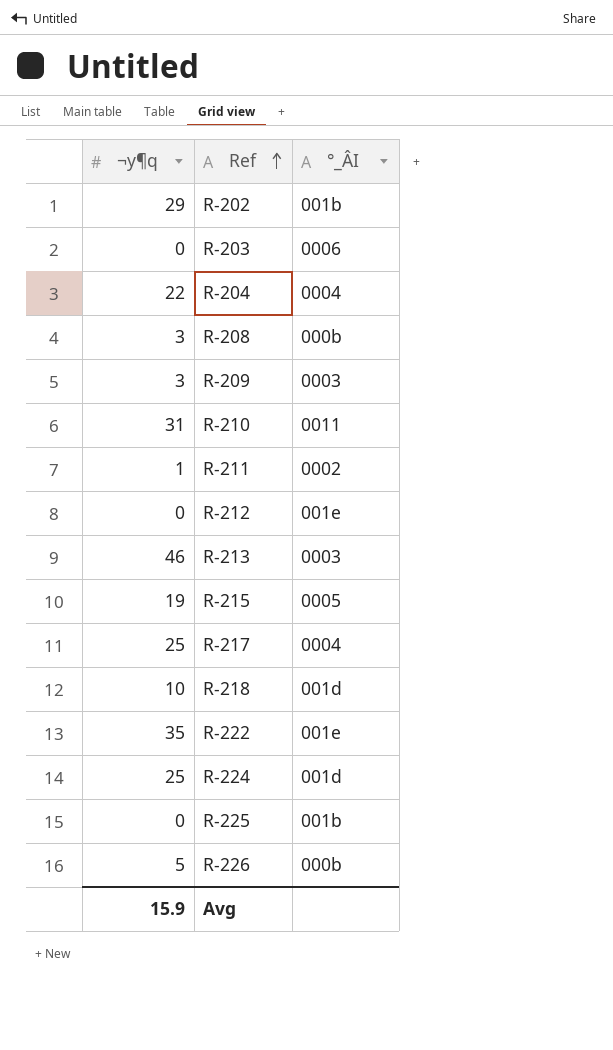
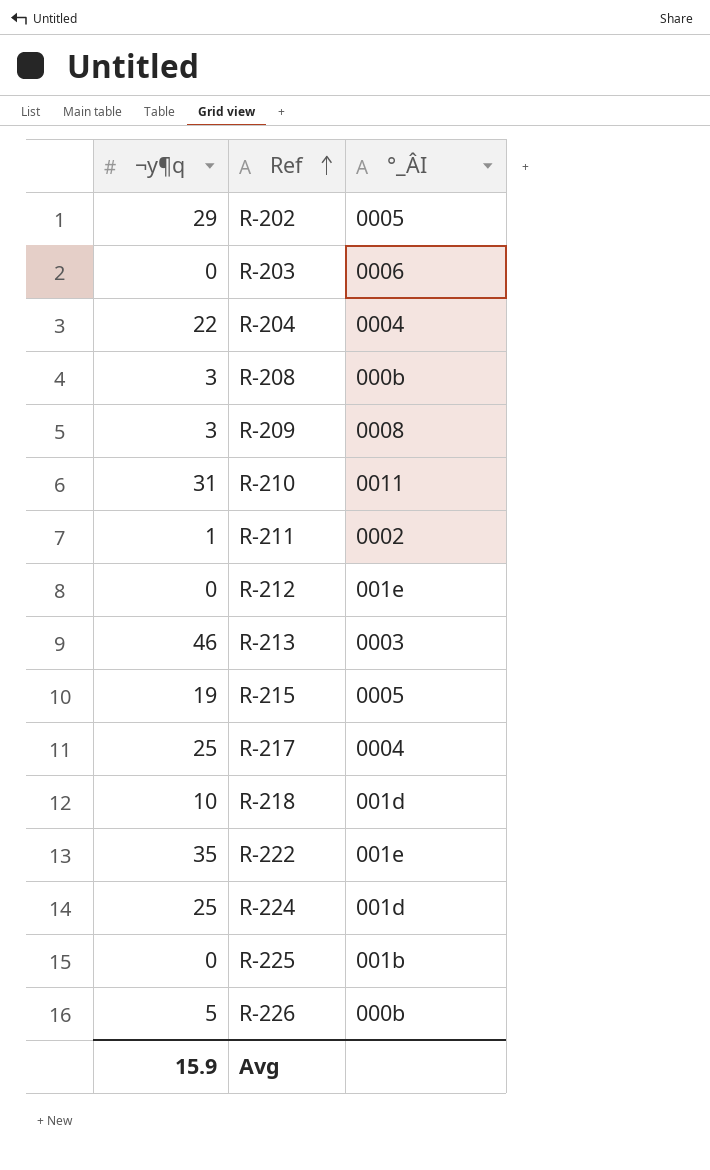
R-202 | °_ÂI: 001b -> 0005
R-209 | °_ÂI: 0003 -> 0008

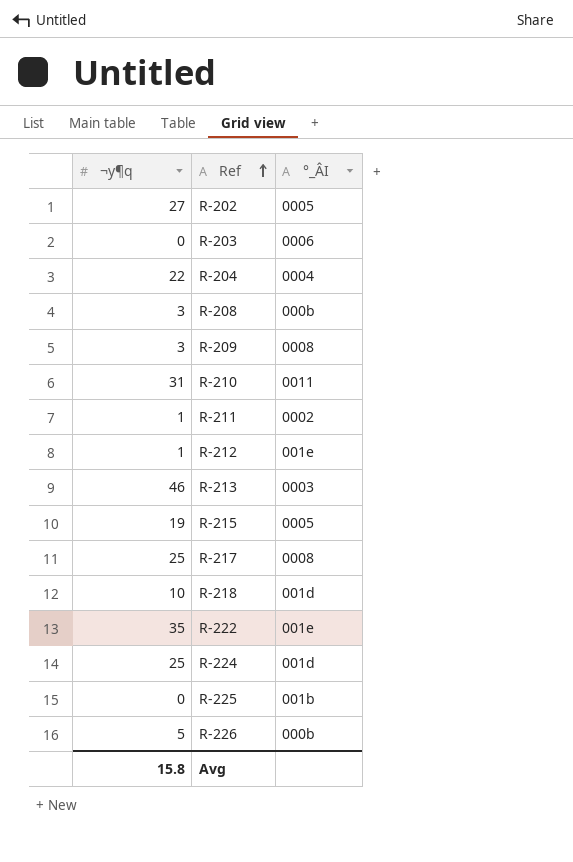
R-202 | ¬y¶q: 29 -> 27
R-212 | ¬y¶q: 0 -> 1
R-217 | °_ÂI: 0004 -> 0008
Avg | ¬y¶q: 15.9 -> 15.8

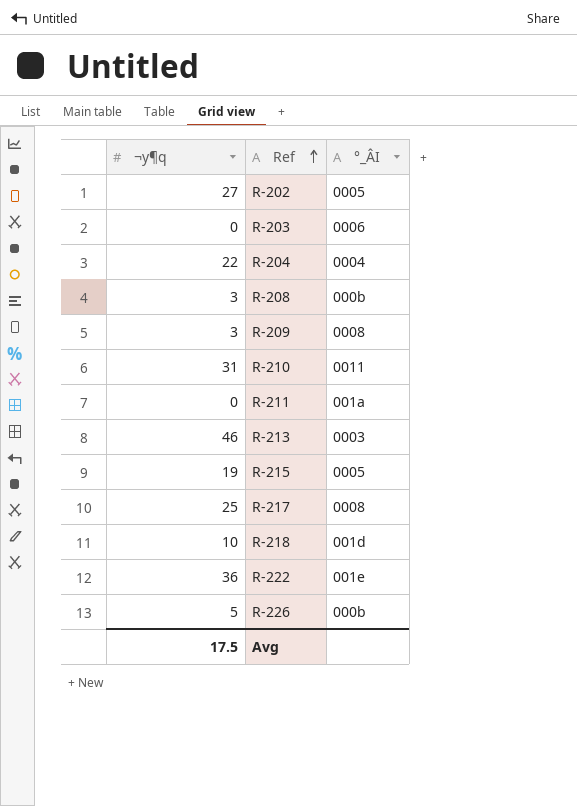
row R-212: 1 | 001e -> none
row R-224: 25 | 001d -> none
row R-225: 0 | 001b -> none
R-211 | ¬y¶q: 1 -> 0
R-211 | °_ÂI: 0002 -> 001a
R-222 | ¬y¶q: 35 -> 36
Avg | ¬y¶q: 15.8 -> 17.5

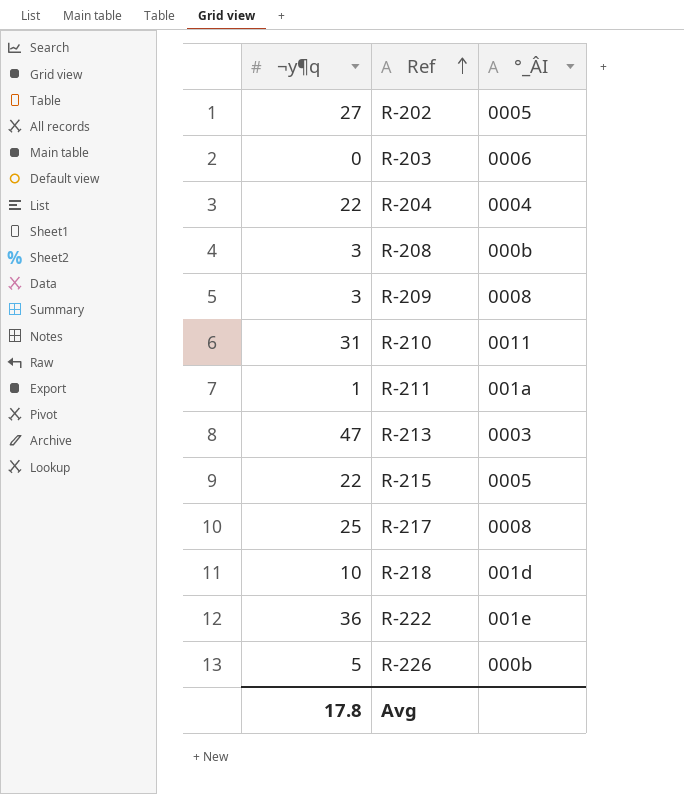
R-211 | ¬y¶q: 0 -> 1
R-213 | ¬y¶q: 46 -> 47
R-215 | ¬y¶q: 19 -> 22
Avg | ¬y¶q: 17.5 -> 17.8

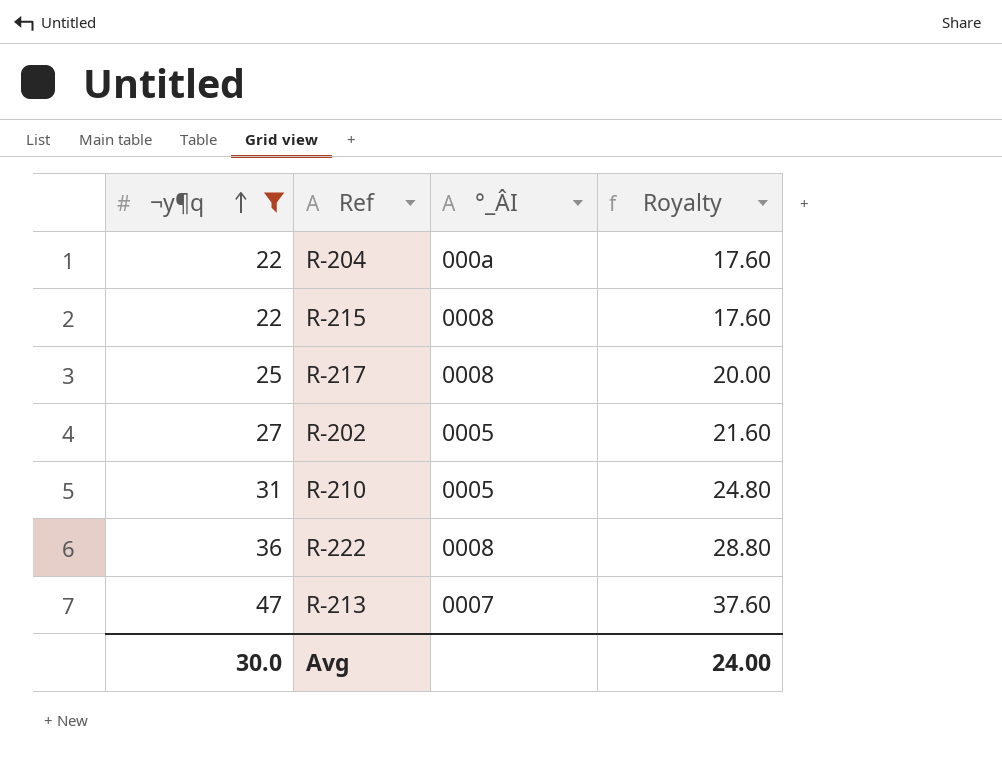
filter: none -> ¬y¶q >= 22
row order: Ref ascending -> ¬y¶q ascending
column Royalty | formula: none -> [¬y¶q] * 0.8
R-204 | °_ÂI: 0004 -> 000a
R-215 | °_ÂI: 0005 -> 0008
R-210 | °_ÂI: 0011 -> 0005
R-222 | °_ÂI: 001e -> 0008
R-213 | °_ÂI: 0003 -> 0007
Avg | ¬y¶q: 17.8 -> 30.0

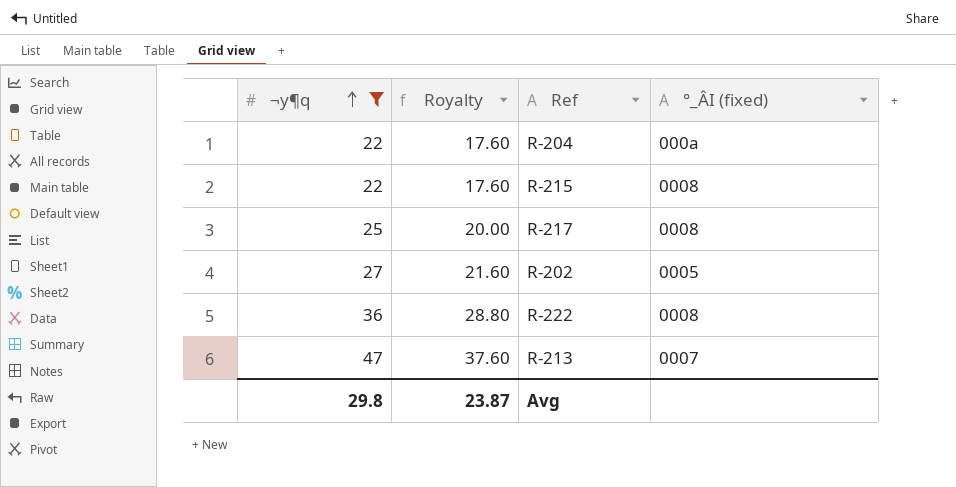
column Royalty | position: 4 -> 2
column name: °_ÂI -> °_ÂI (fixed)
row R-210: 31 | 0005 | 24.80 -> none
Avg | ¬y¶q: 30.0 -> 29.8
Avg | Royalty: 24.00 -> 23.87

